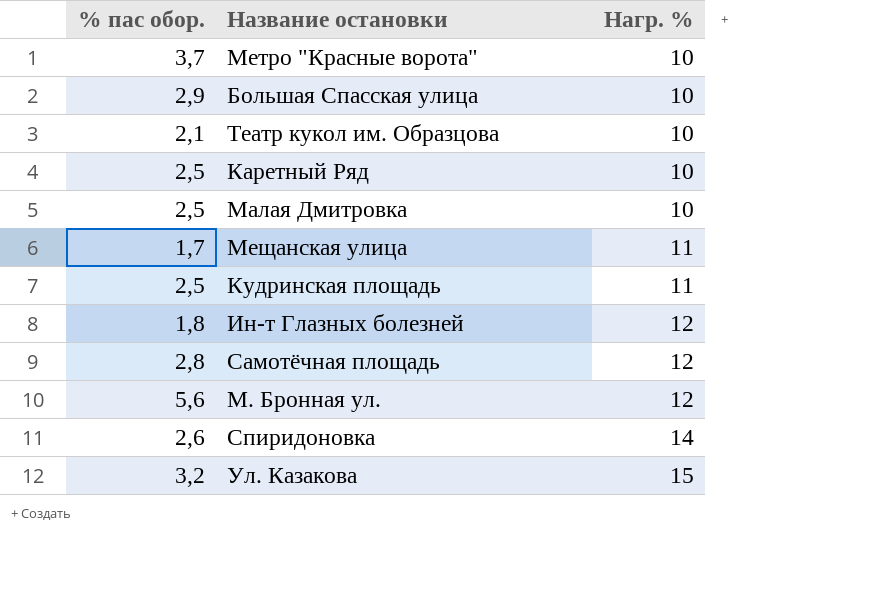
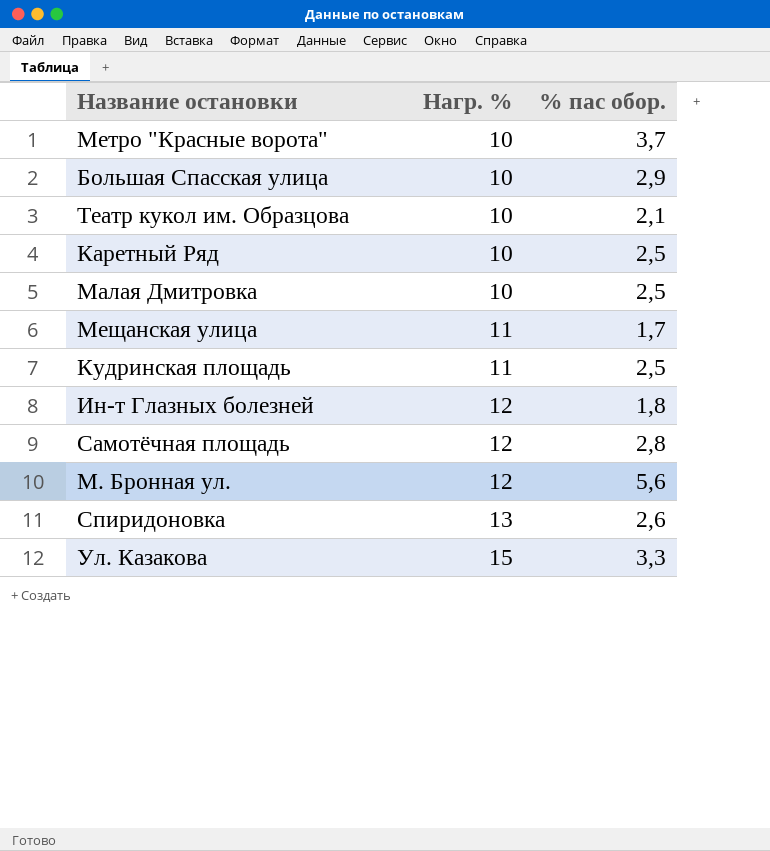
column % пас обор. | position: 1 -> 3
Спиридоновка | Нагр. %: 14 -> 13
Ул. Казакова | % пас обор.: 3,2 -> 3,3

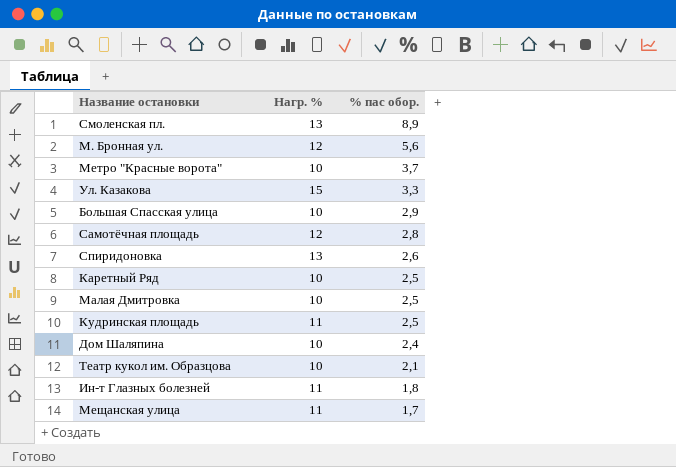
row order: Нагр. % ascending -> % пас обор. descending
row Смоленская пл.: none -> 13 | 8,9
row Дом Шаляпина: none -> 10 | 2,4
Ин-т Глазных болезней | Нагр. %: 12 -> 11

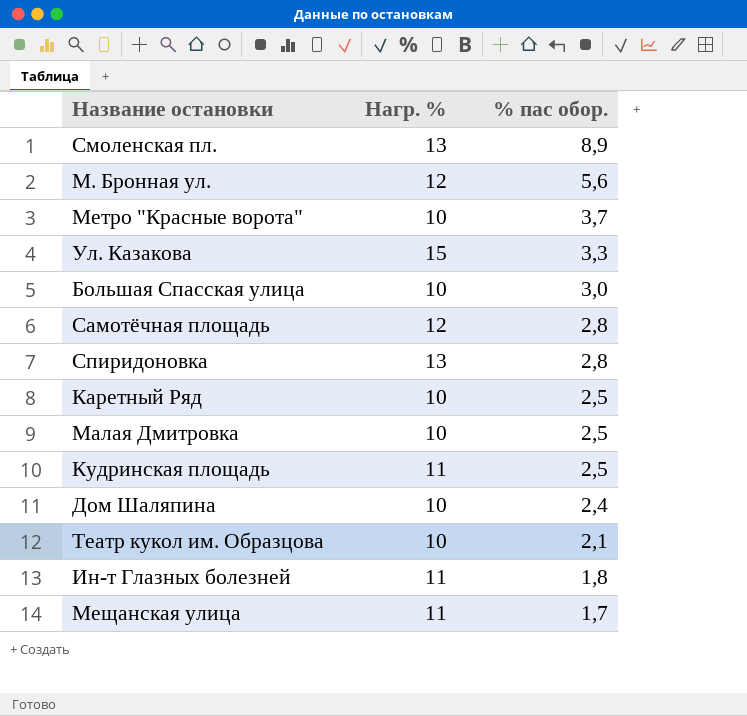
Большая Спасская улица | % пас обор.: 2,9 -> 3,0
Спиридоновка | % пас обор.: 2,6 -> 2,8

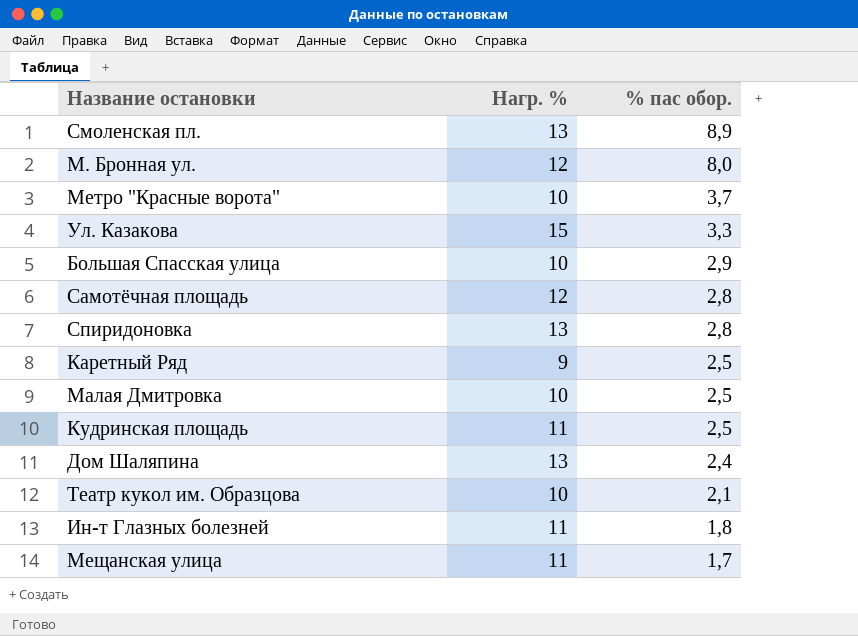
М. Бронная ул. | % пас обор.: 5,6 -> 8,0
Большая Спасская улица | % пас обор.: 3,0 -> 2,9
Каретный Ряд | Нагр. %: 10 -> 9
Дом Шаляпина | Нагр. %: 10 -> 13

